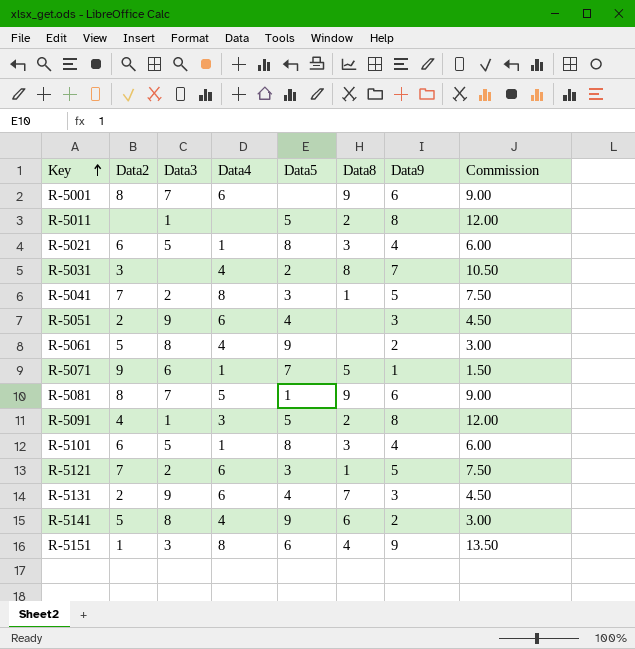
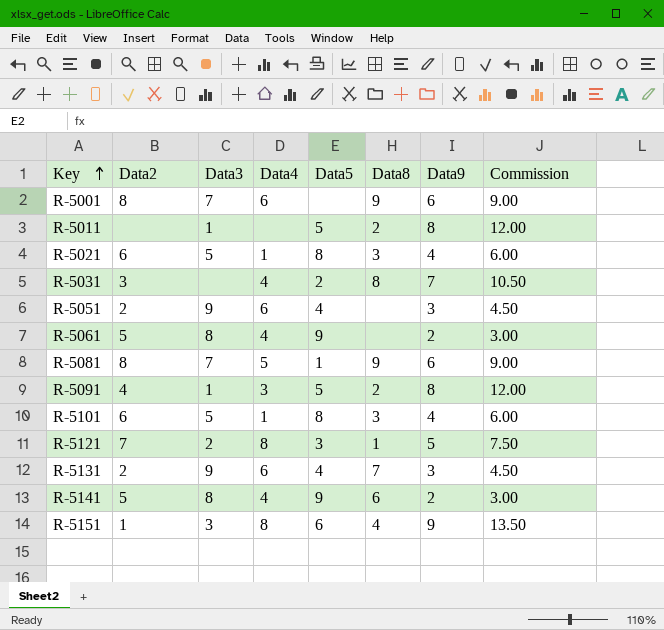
row R-5041: 7 | 2 | 8 | 3 | 1 | 5 | 7.50 -> none
row R-5071: 9 | 6 | 1 | 7 | 5 | 1 | 1.50 -> none
R-5121 | Data4: 6 -> 8

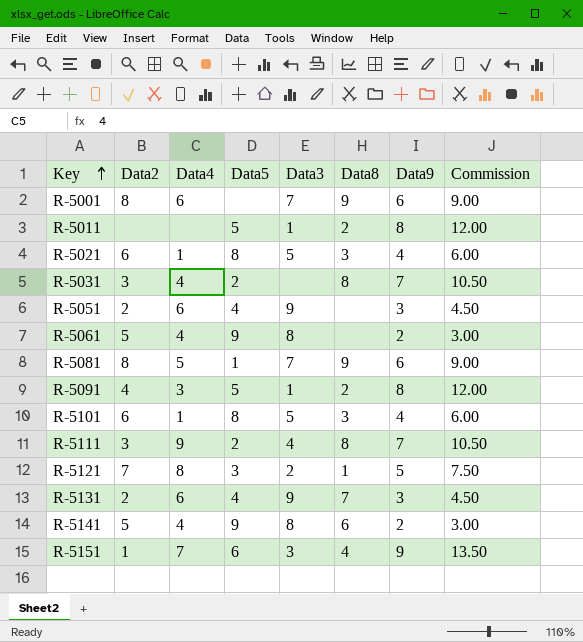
column Data3 | position: 3 -> 5
row R-5111: none -> 3 | 9 | 2 | 4 | 8 | 7 | 10.50
R-5151 | Data4: 8 -> 7

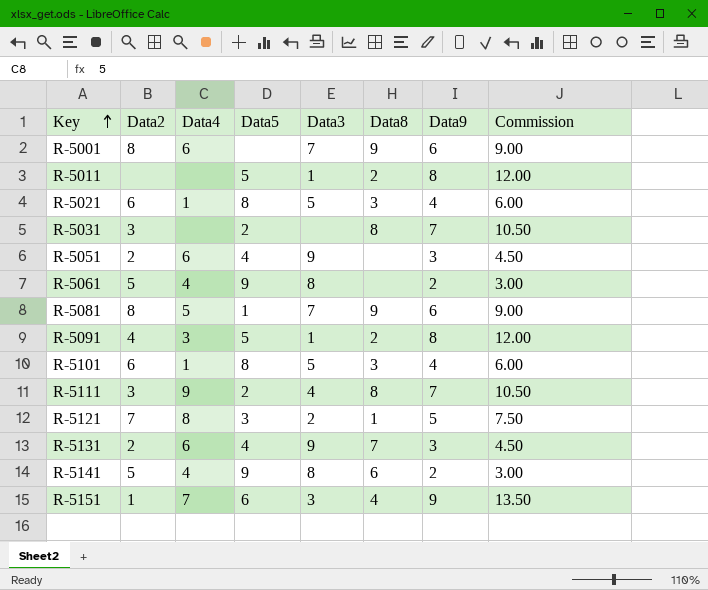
R-5031 | Data4: 4 -> none

